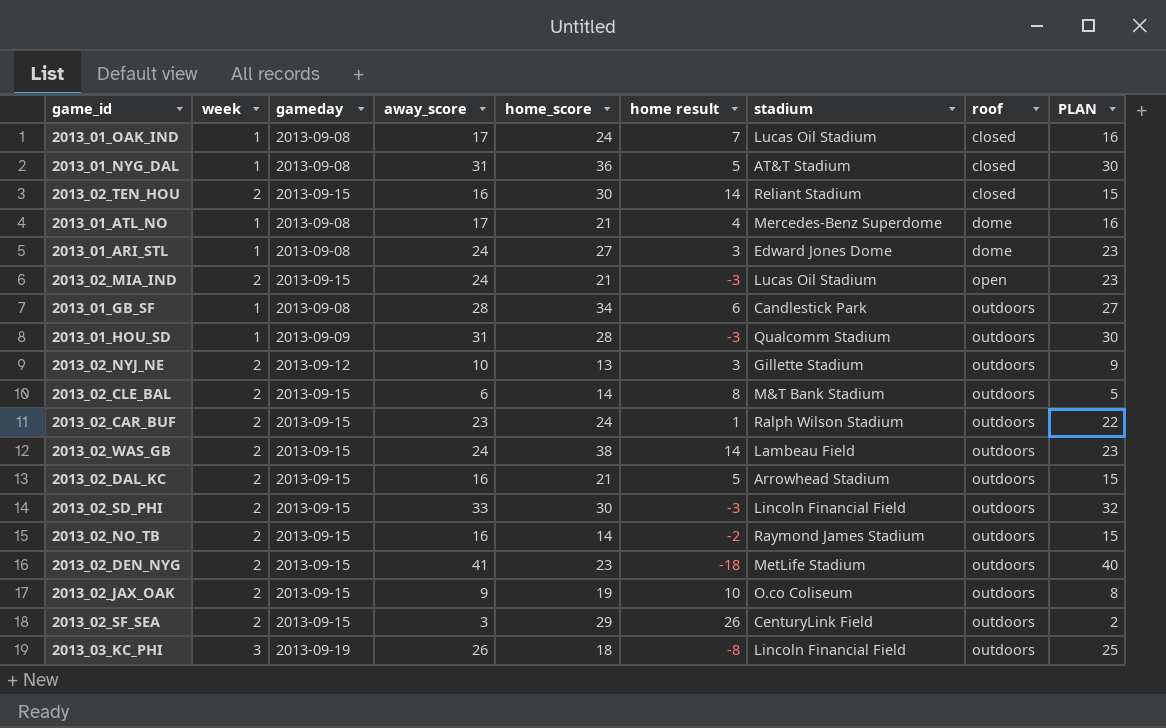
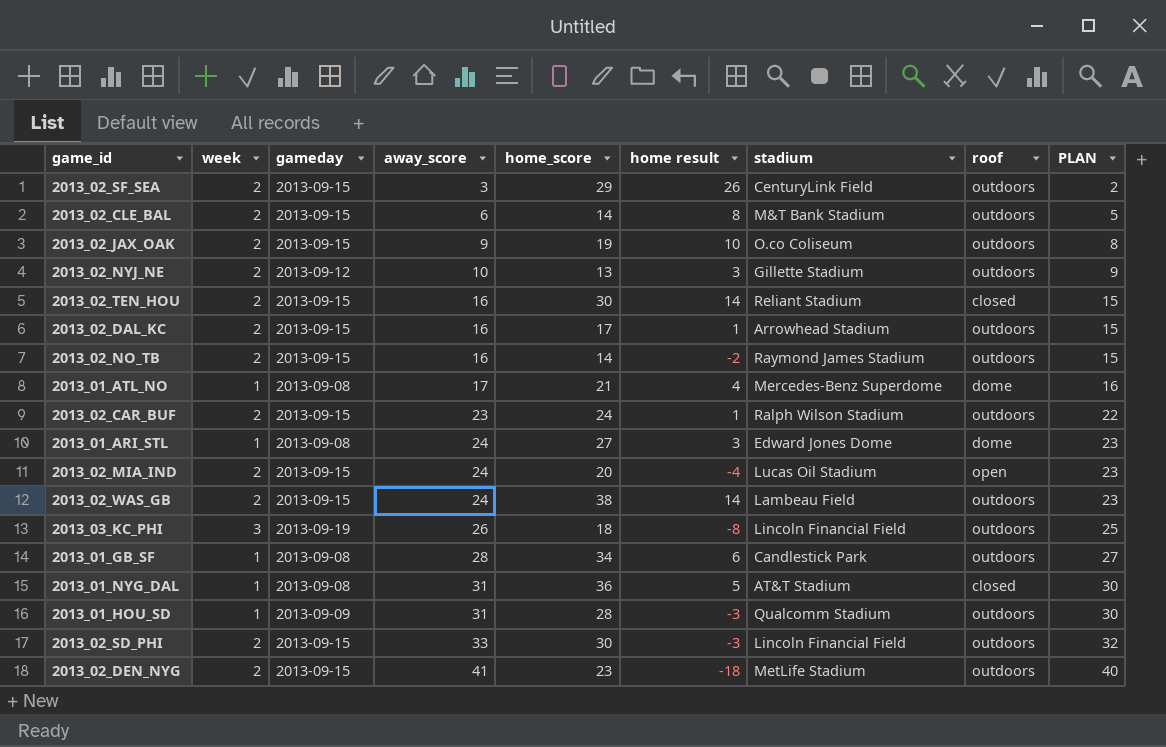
row order: roof ascending -> away_score ascending
row 2013_01_OAK_IND: 1 | 2013-09-08 | 17 | 24 | 7 | Lucas Oil Stadium | closed | 16 -> none
2013_02_DAL_KC | home_score: 21 -> 17
2013_02_DAL_KC | home result: 5 -> 1
2013_02_MIA_IND | home_score: 21 -> 20
2013_02_MIA_IND | home result: -3 -> -4

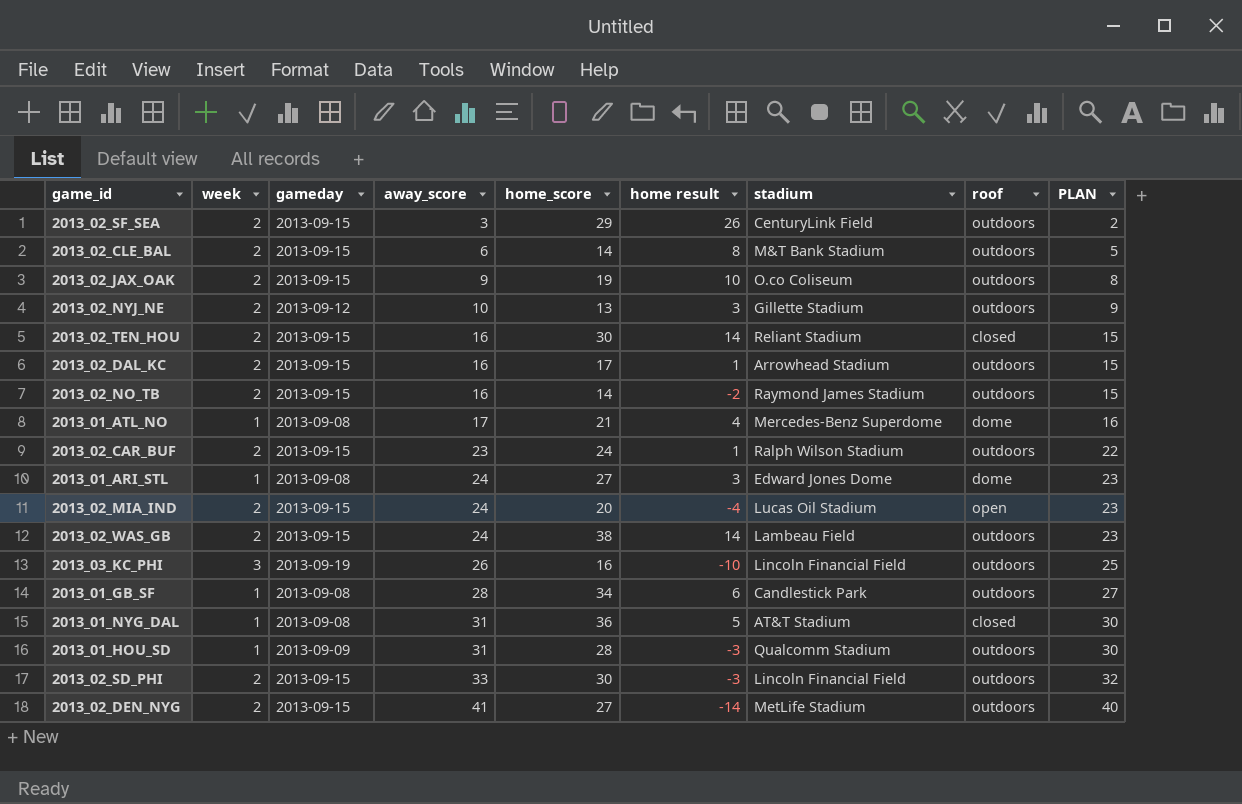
2013_03_KC_PHI | home_score: 18 -> 16
2013_03_KC_PHI | home result: -8 -> -10
2013_02_DEN_NYG | home_score: 23 -> 27
2013_02_DEN_NYG | home result: -18 -> -14

